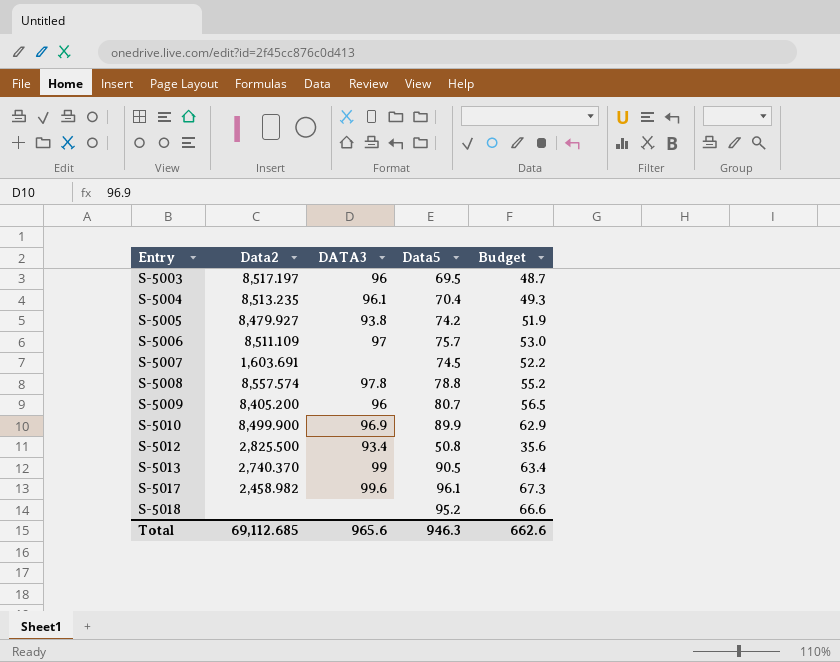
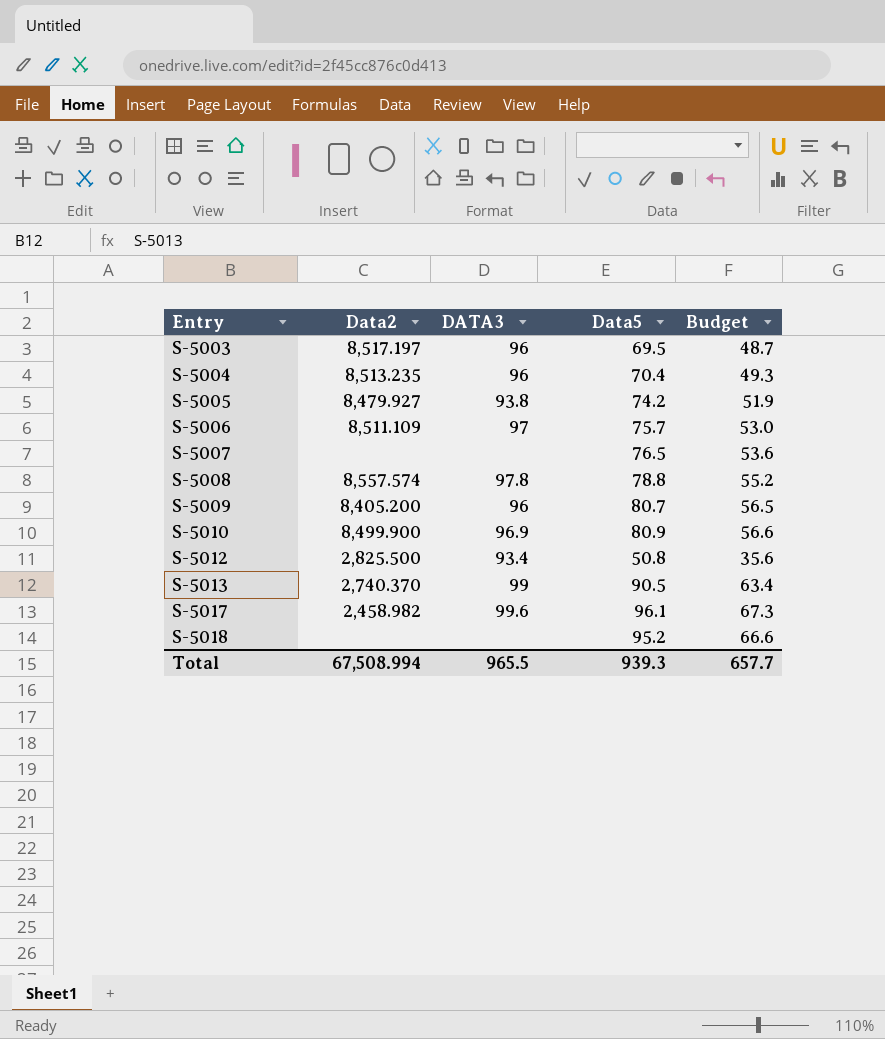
S-5004 | DATA3: 96.1 -> 96
S-5007 | Data2: 1,603.691 -> none
S-5007 | Data5: 74.5 -> 76.5
S-5007 | Budget: 52.2 -> 53.6
S-5010 | Data5: 89.9 -> 80.9
S-5010 | Budget: 62.9 -> 56.6
Total | Data2: 69,112.685 -> 67,508.994
Total | DATA3: 965.6 -> 965.5
Total | Data5: 946.3 -> 939.3
Total | Budget: 662.6 -> 657.7

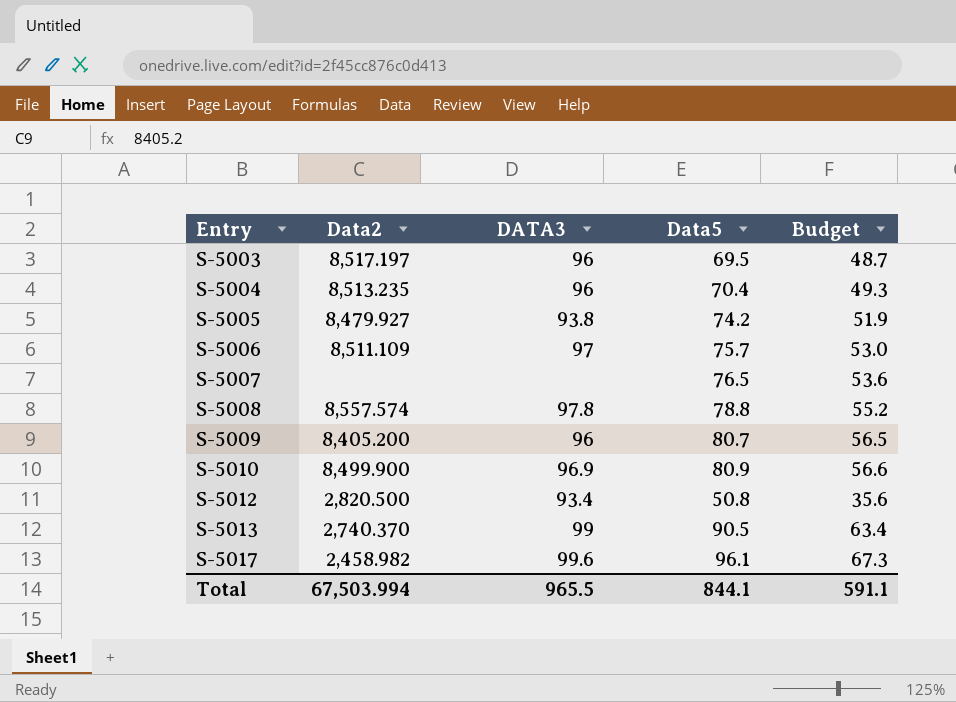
row S-5018: none | none | 95.2 | 66.6 -> none
S-5012 | Data2: 2,825.500 -> 2,820.500
Total | Data2: 67,508.994 -> 67,503.994
Total | Data5: 939.3 -> 844.1
Total | Budget: 657.7 -> 591.1

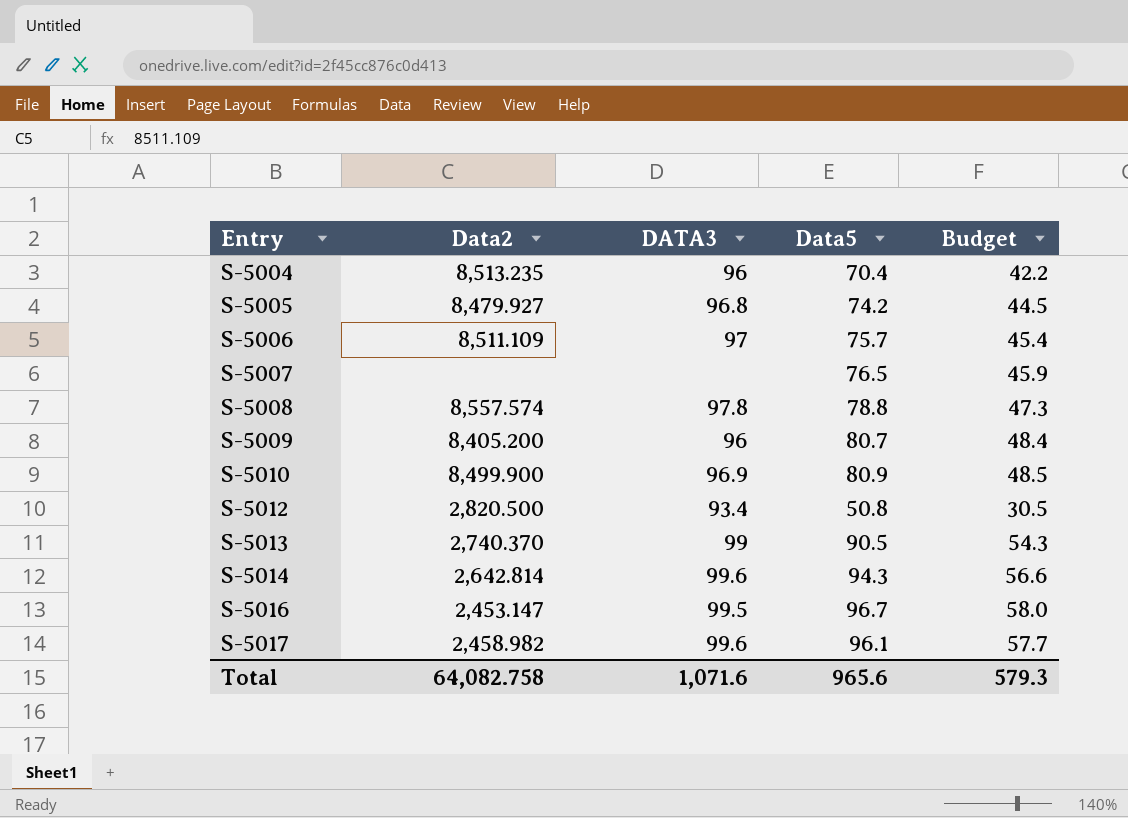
column Budget | formula: [Data5] * 0.7 -> [Data5] * 0.6
row S-5003: 8,517.197 | 96 | 69.5 | 48.7 -> none
S-5005 | DATA3: 93.8 -> 96.8
row S-5014: none -> 2,642.814 | 99.6 | 94.3 | 56.6
row S-5016: none -> 2,453.147 | 99.5 | 96.7 | 58.0
Total | Data2: 67,503.994 -> 64,082.758
Total | DATA3: 965.5 -> 1,071.6
Total | Data5: 844.1 -> 965.6
Total | Budget: 591.1 -> 579.3

